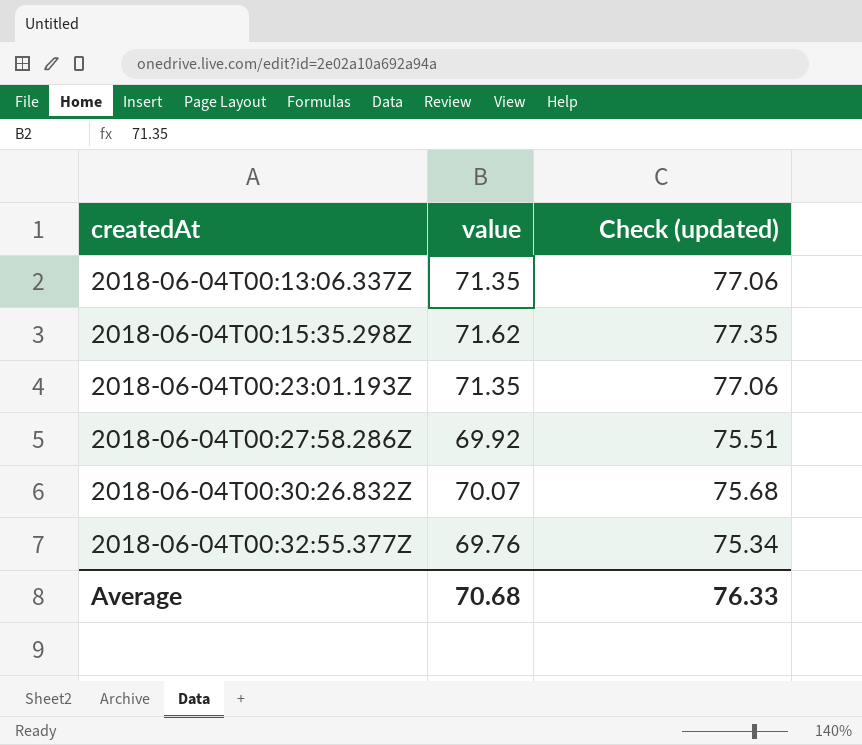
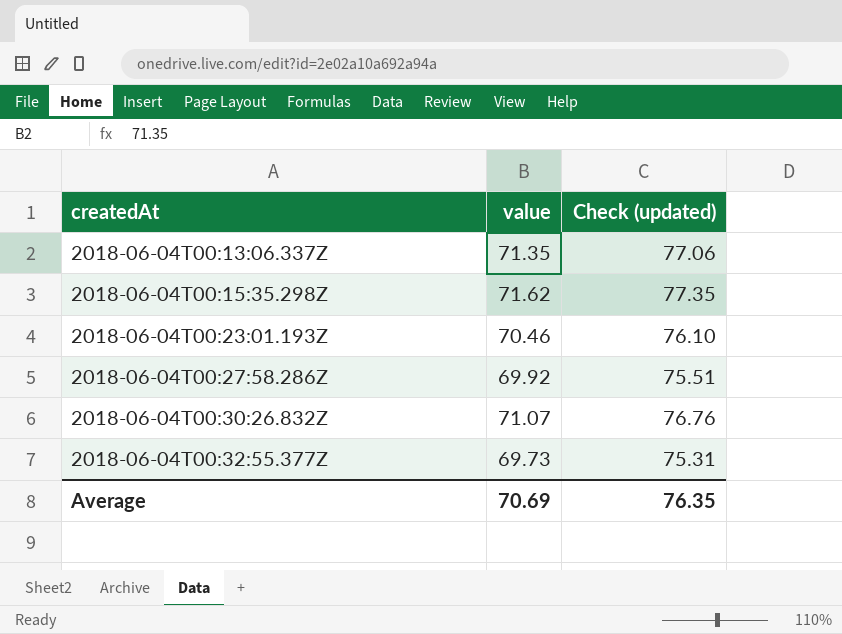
2018-06-04T00:23:01.193Z | value: 71.35 -> 70.46
2018-06-04T00:23:01.193Z | Check (updated): 77.06 -> 76.10
2018-06-04T00:30:26.832Z | value: 70.07 -> 71.07
2018-06-04T00:30:26.832Z | Check (updated): 75.68 -> 76.76
2018-06-04T00:32:55.377Z | value: 69.76 -> 69.73
2018-06-04T00:32:55.377Z | Check (updated): 75.34 -> 75.31
Average | value: 70.68 -> 70.69
Average | Check (updated): 76.33 -> 76.35

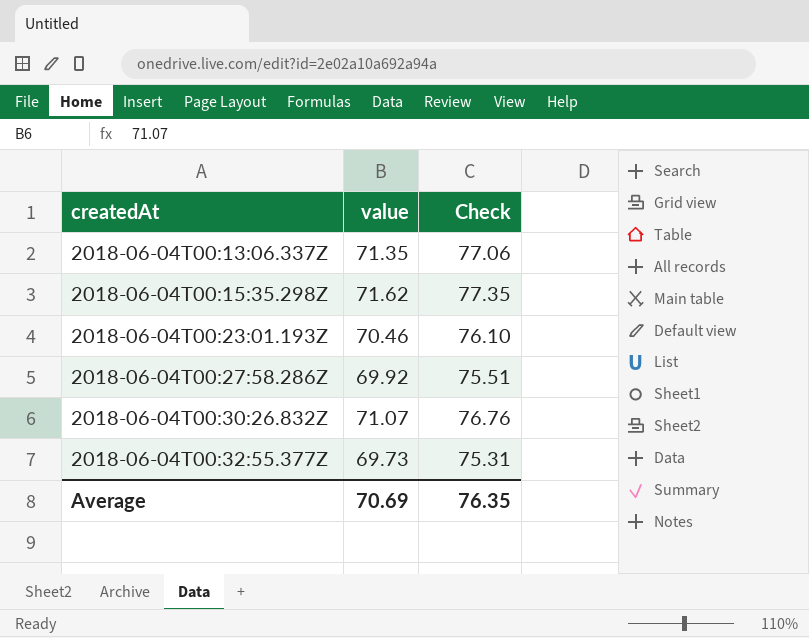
column name: Check (updated) -> Check

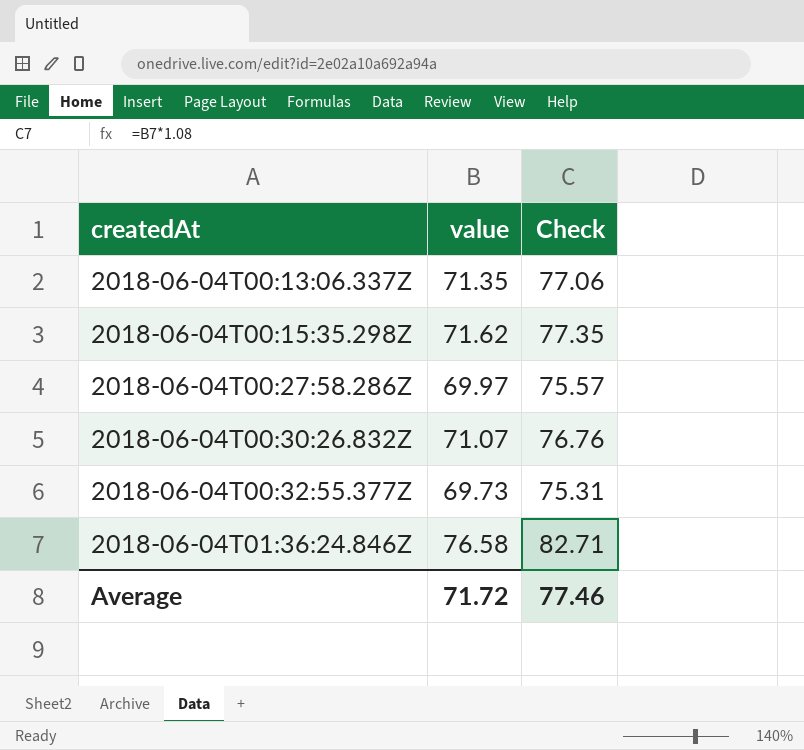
row 2018-06-04T00:23:01.193Z: 70.46 | 76.10 -> none
2018-06-04T00:27:58.286Z | value: 69.92 -> 69.97
2018-06-04T00:27:58.286Z | Check: 75.51 -> 75.57
row 2018-06-04T01:36:24.846Z: none -> 76.58 | 82.71
Average | value: 70.69 -> 71.72
Average | Check: 76.35 -> 77.46

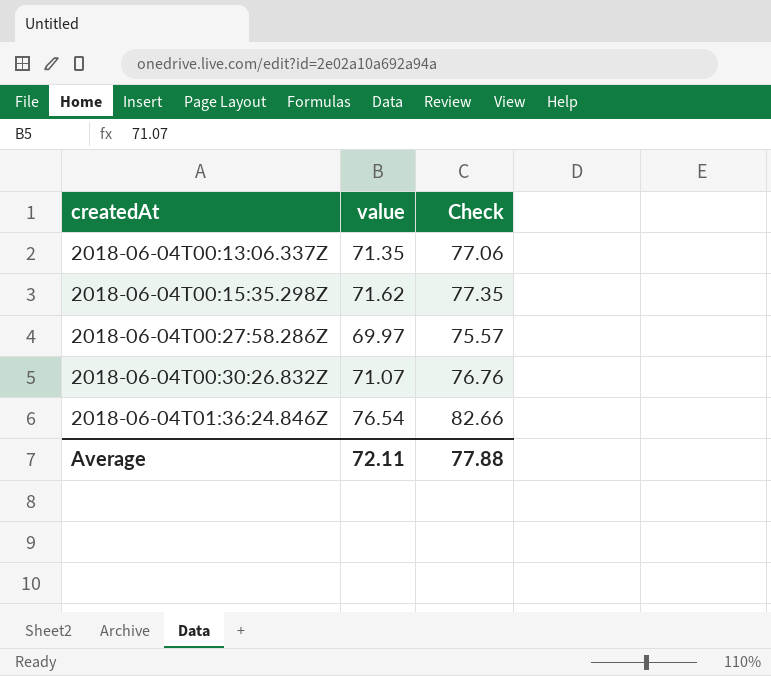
row 2018-06-04T00:32:55.377Z: 69.73 | 75.31 -> none
2018-06-04T01:36:24.846Z | value: 76.58 -> 76.54
2018-06-04T01:36:24.846Z | Check: 82.71 -> 82.66
Average | value: 71.72 -> 72.11
Average | Check: 77.46 -> 77.88

